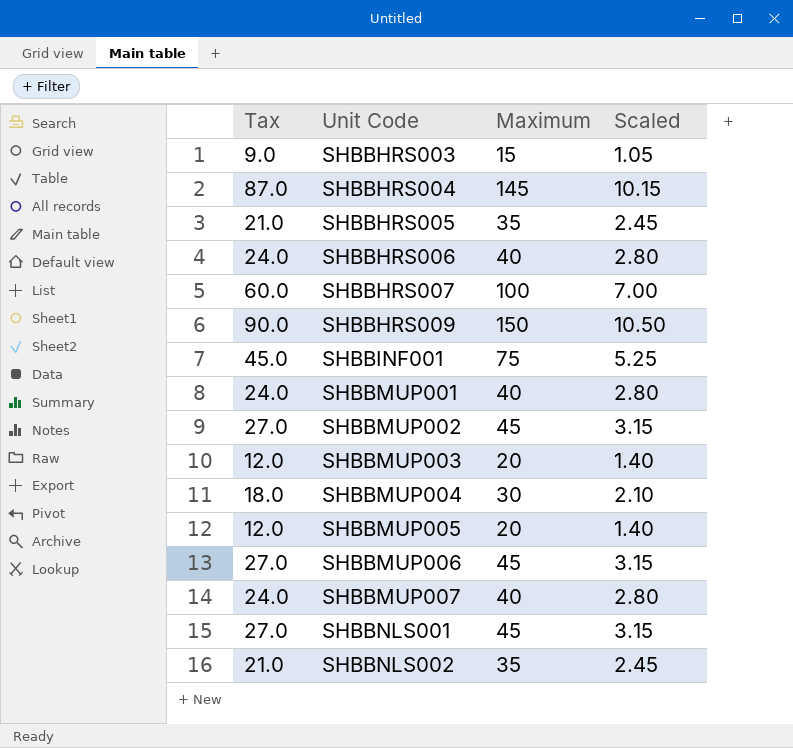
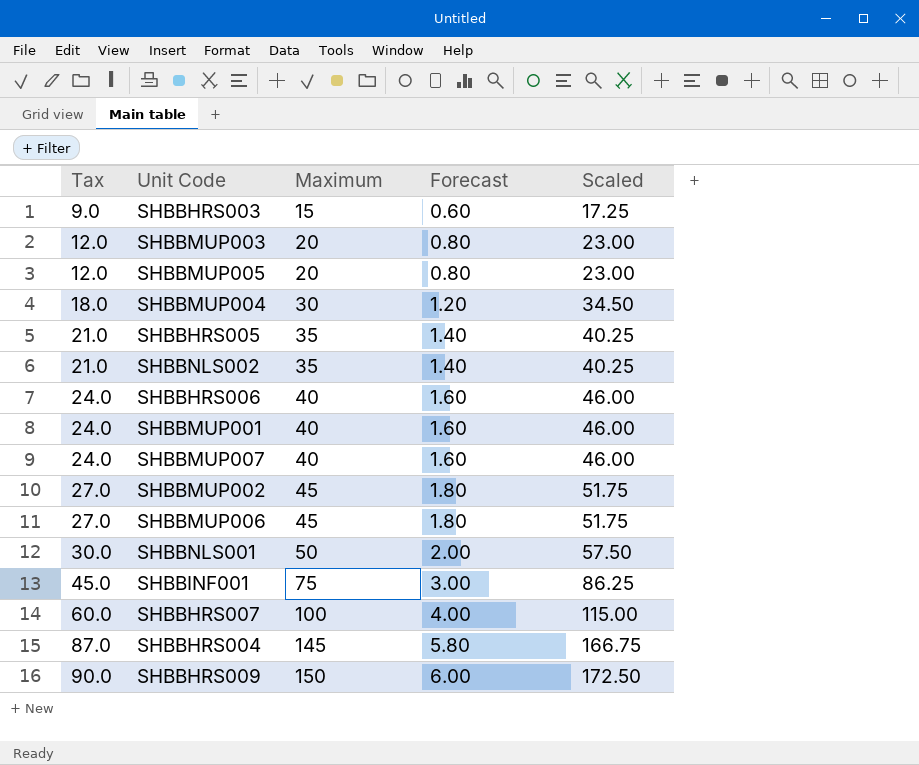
row order: Unit Code ascending -> Tax ascending
column Forecast | formula: none -> [Maximum] * 0.04
column Scaled | formula: [Maximum] * 0.07 -> [Maximum] * 1.15
SHBBNLS001 | Tax: 27.0 -> 30.0
SHBBNLS001 | Maximum: 45 -> 50

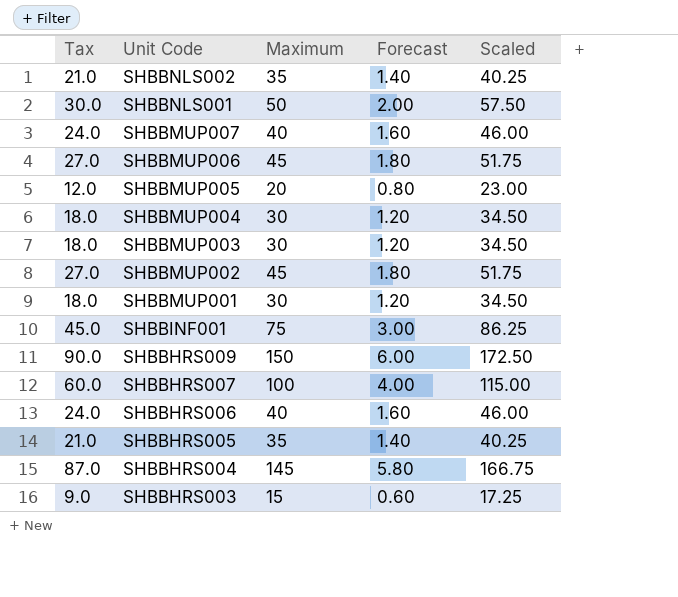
row order: Tax ascending -> Unit Code descending
SHBBMUP003 | Tax: 12.0 -> 18.0
SHBBMUP003 | Maximum: 20 -> 30
SHBBMUP003 | Forecast: 0.80 -> 1.20
SHBBMUP003 | Scaled: 23.00 -> 34.50
SHBBMUP001 | Tax: 24.0 -> 18.0
SHBBMUP001 | Maximum: 40 -> 30
SHBBMUP001 | Forecast: 1.60 -> 1.20
SHBBMUP001 | Scaled: 46.00 -> 34.50

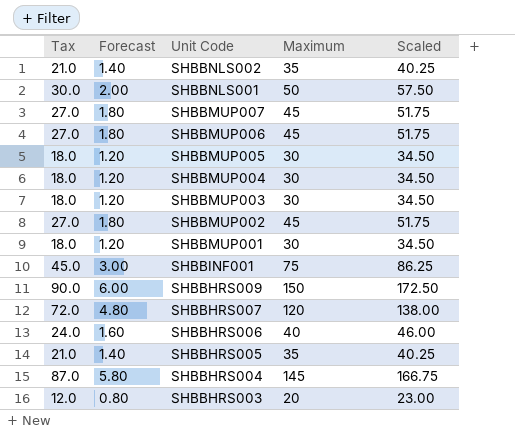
column Forecast | position: 4 -> 2
SHBBMUP007 | Tax: 24.0 -> 27.0
SHBBMUP007 | Forecast: 1.60 -> 1.80
SHBBMUP007 | Maximum: 40 -> 45
SHBBMUP007 | Scaled: 46.00 -> 51.75
SHBBMUP005 | Tax: 12.0 -> 18.0
SHBBMUP005 | Forecast: 0.80 -> 1.20
SHBBMUP005 | Maximum: 20 -> 30
SHBBMUP005 | Scaled: 23.00 -> 34.50
SHBBHRS007 | Tax: 60.0 -> 72.0
SHBBHRS007 | Forecast: 4.00 -> 4.80
SHBBHRS007 | Maximum: 100 -> 120
SHBBHRS007 | Scaled: 115.00 -> 138.00
SHBBHRS003 | Tax: 9.0 -> 12.0
SHBBHRS003 | Forecast: 0.60 -> 0.80
SHBBHRS003 | Maximum: 15 -> 20
SHBBHRS003 | Scaled: 17.25 -> 23.00

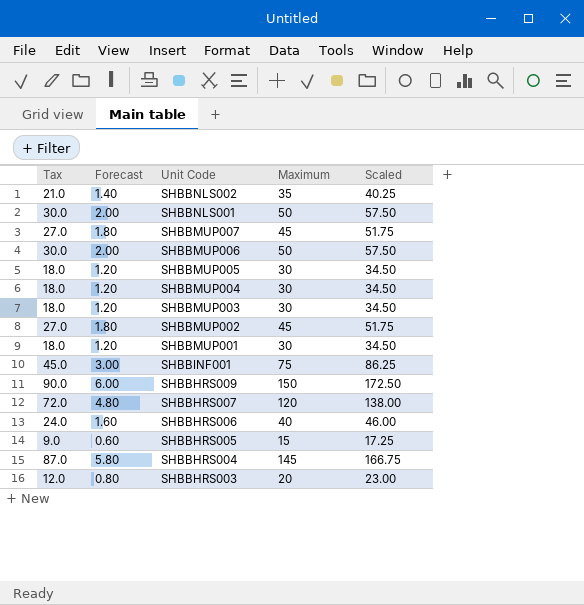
SHBBMUP006 | Tax: 27.0 -> 30.0
SHBBMUP006 | Forecast: 1.80 -> 2.00
SHBBMUP006 | Maximum: 45 -> 50
SHBBMUP006 | Scaled: 51.75 -> 57.50
SHBBHRS005 | Tax: 21.0 -> 9.0
SHBBHRS005 | Forecast: 1.40 -> 0.60
SHBBHRS005 | Maximum: 35 -> 15
SHBBHRS005 | Scaled: 40.25 -> 17.25

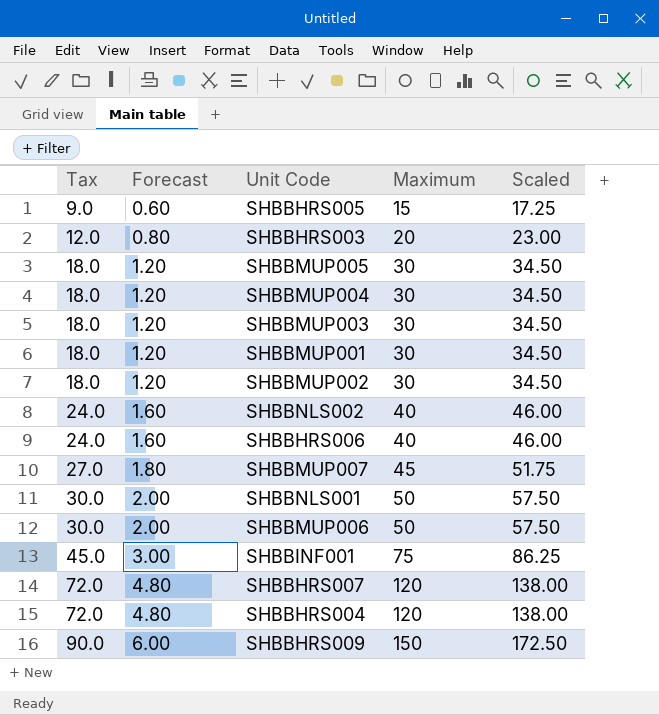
row order: Unit Code descending -> Tax ascending
SHBBMUP002 | Tax: 27.0 -> 18.0
SHBBMUP002 | Forecast: 1.80 -> 1.20
SHBBMUP002 | Maximum: 45 -> 30
SHBBMUP002 | Scaled: 51.75 -> 34.50
SHBBNLS002 | Tax: 21.0 -> 24.0
SHBBNLS002 | Forecast: 1.40 -> 1.60
SHBBNLS002 | Maximum: 35 -> 40
SHBBNLS002 | Scaled: 40.25 -> 46.00
SHBBHRS004 | Tax: 87.0 -> 72.0
SHBBHRS004 | Forecast: 5.80 -> 4.80
SHBBHRS004 | Maximum: 145 -> 120
SHBBHRS004 | Scaled: 166.75 -> 138.00

